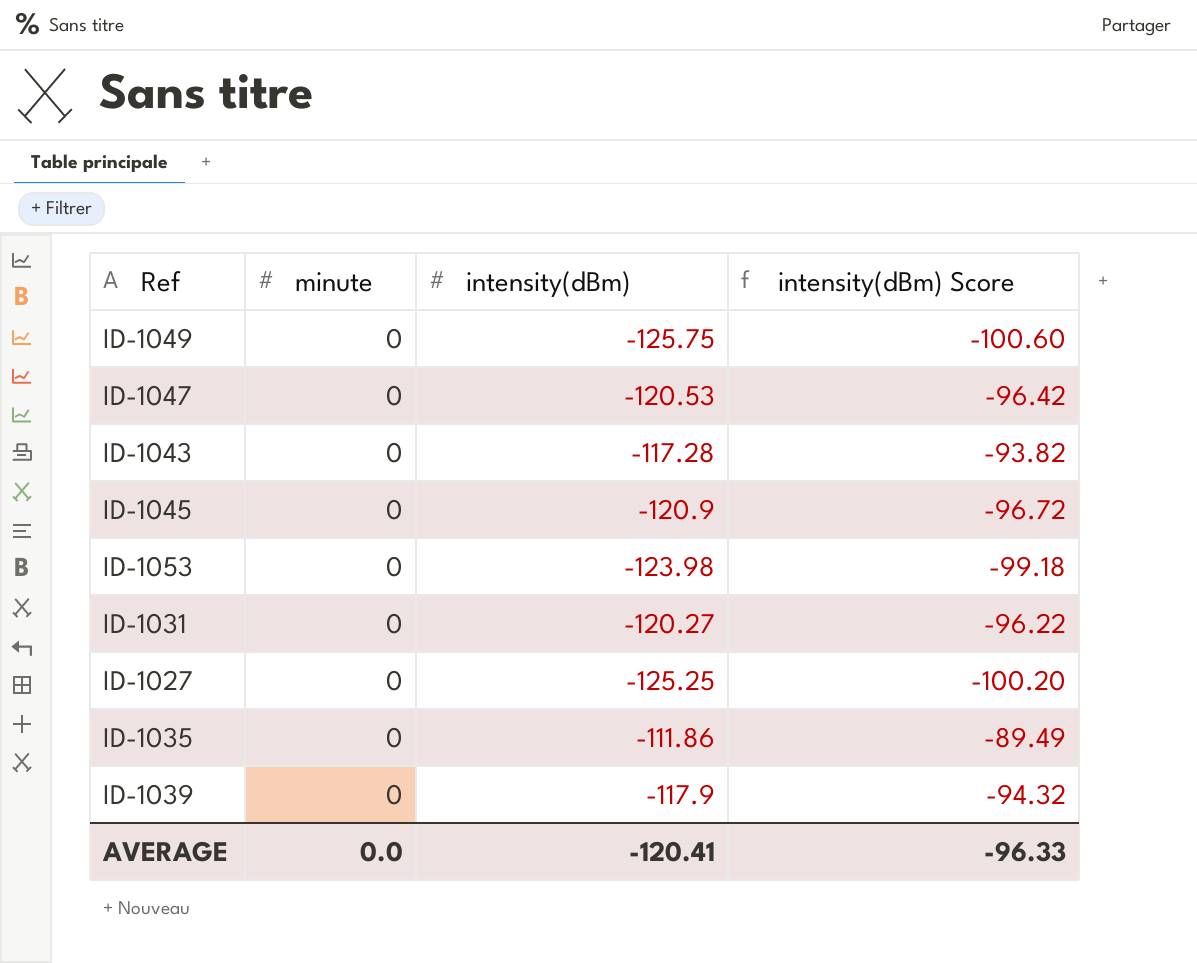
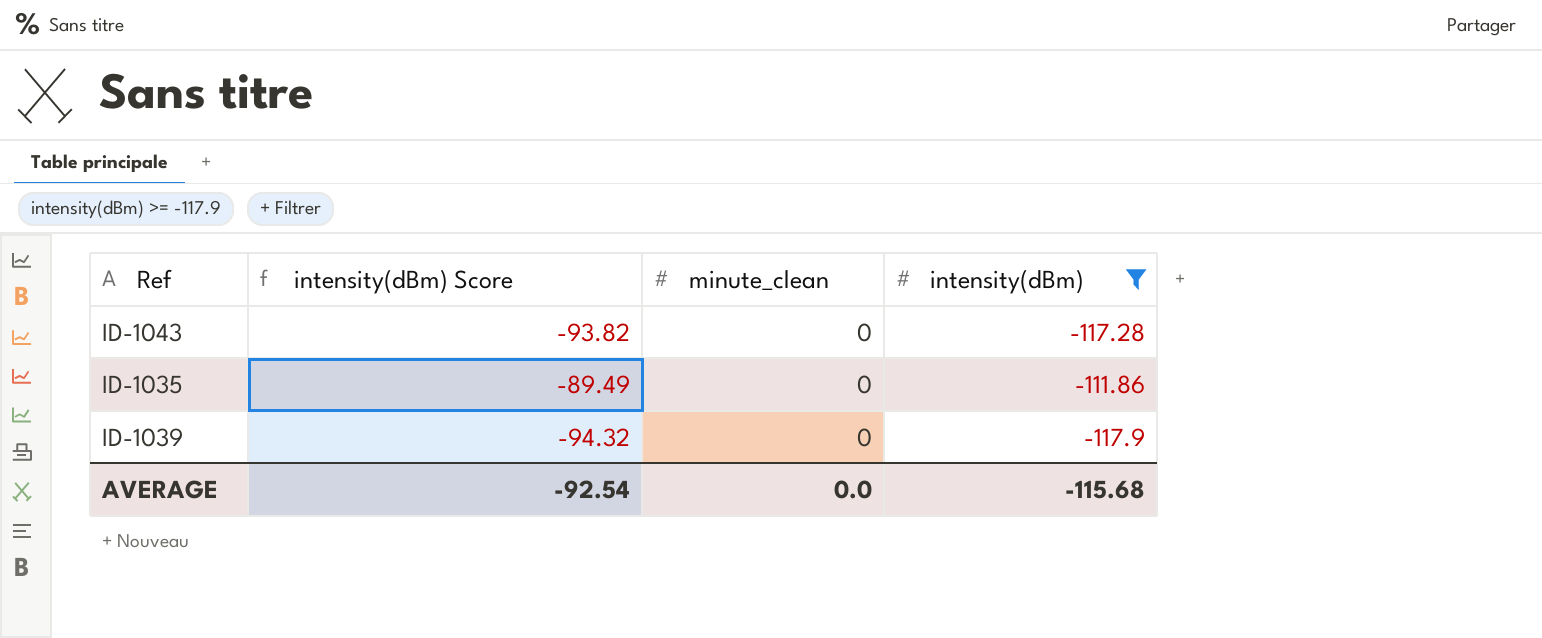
filter: none -> intensity(dBm) >= -117.9
column intensity(dBm) Score | position: 4 -> 2
column name: minute -> minute_clean
AVERAGE | intensity(dBm) Score: -96.33 -> -92.54
AVERAGE | intensity(dBm): -120.41 -> -115.68

